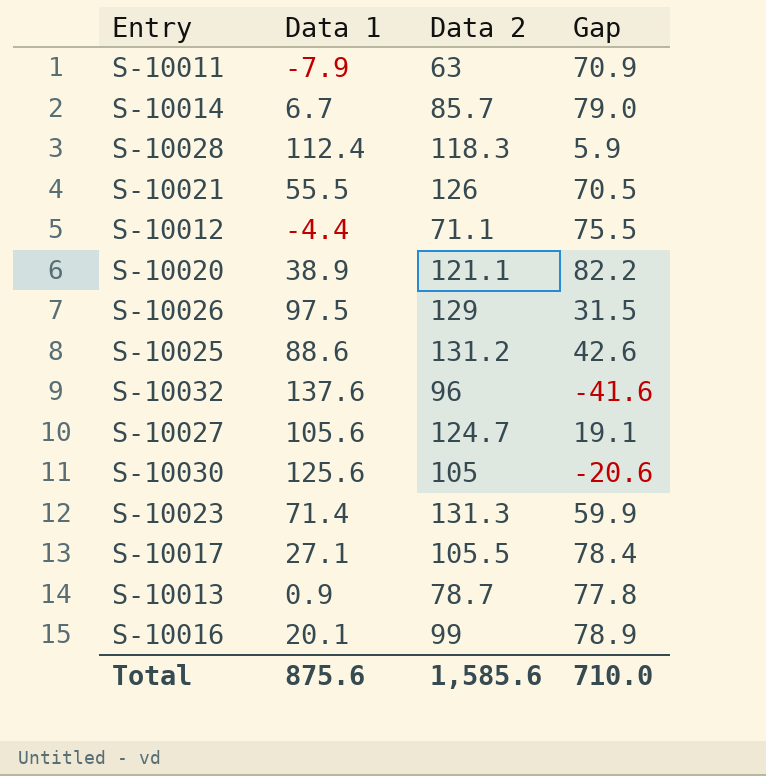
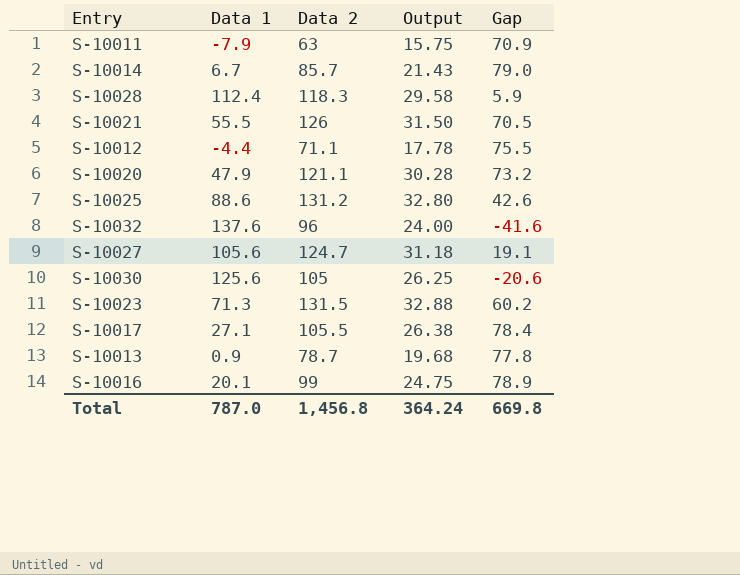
column Output | formula: none -> [Data 2] * 0.25
row S-10026: 97.5 | 129 | 31.5 -> none
S-10020 | Data 1: 38.9 -> 47.9
S-10020 | Gap: 82.2 -> 73.2
S-10023 | Data 1: 71.4 -> 71.3
S-10023 | Data 2: 131.3 -> 131.5
S-10023 | Gap: 59.9 -> 60.2
Total | Data 1: 875.6 -> 787.0
Total | Data 2: 1,585.6 -> 1,456.8
Total | Gap: 710.0 -> 669.8

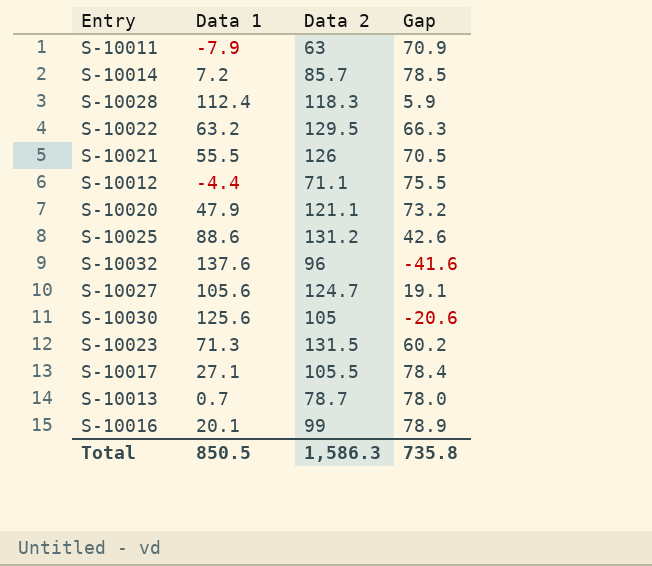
column Output | formula: [Data 2] * 0.25 -> none
S-10014 | Data 1: 6.7 -> 7.2
S-10014 | Gap: 79.0 -> 78.5
row S-10022: none -> 63.2 | 129.5 | 66.3
S-10013 | Data 1: 0.9 -> 0.7
S-10013 | Gap: 77.8 -> 78.0
Total | Data 1: 787.0 -> 850.5
Total | Data 2: 1,456.8 -> 1,586.3
Total | Gap: 669.8 -> 735.8

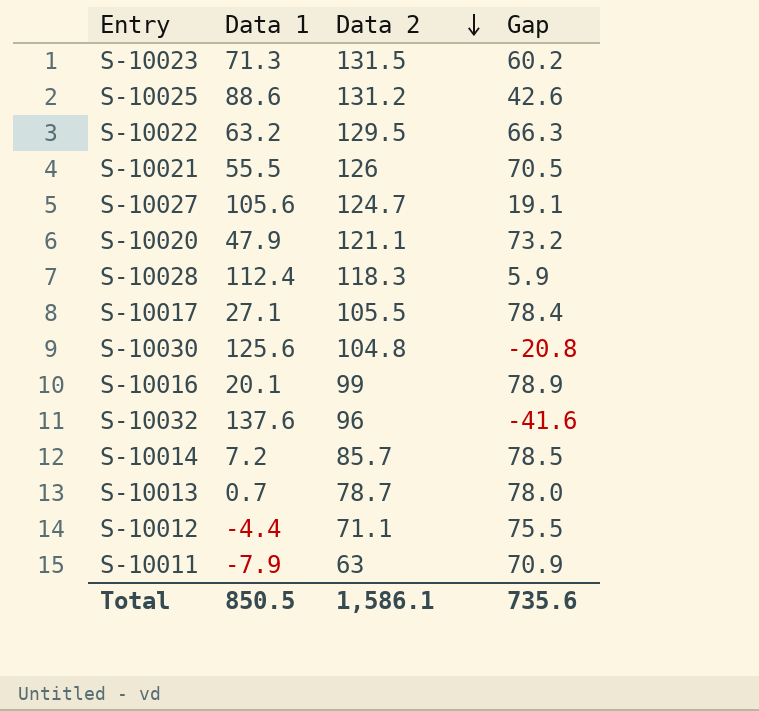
row order: none -> Data 2 descending
S-10030 | Data 2: 105 -> 104.8
S-10030 | Gap: -20.6 -> -20.8
Total | Data 2: 1,586.3 -> 1,586.1
Total | Gap: 735.8 -> 735.6

